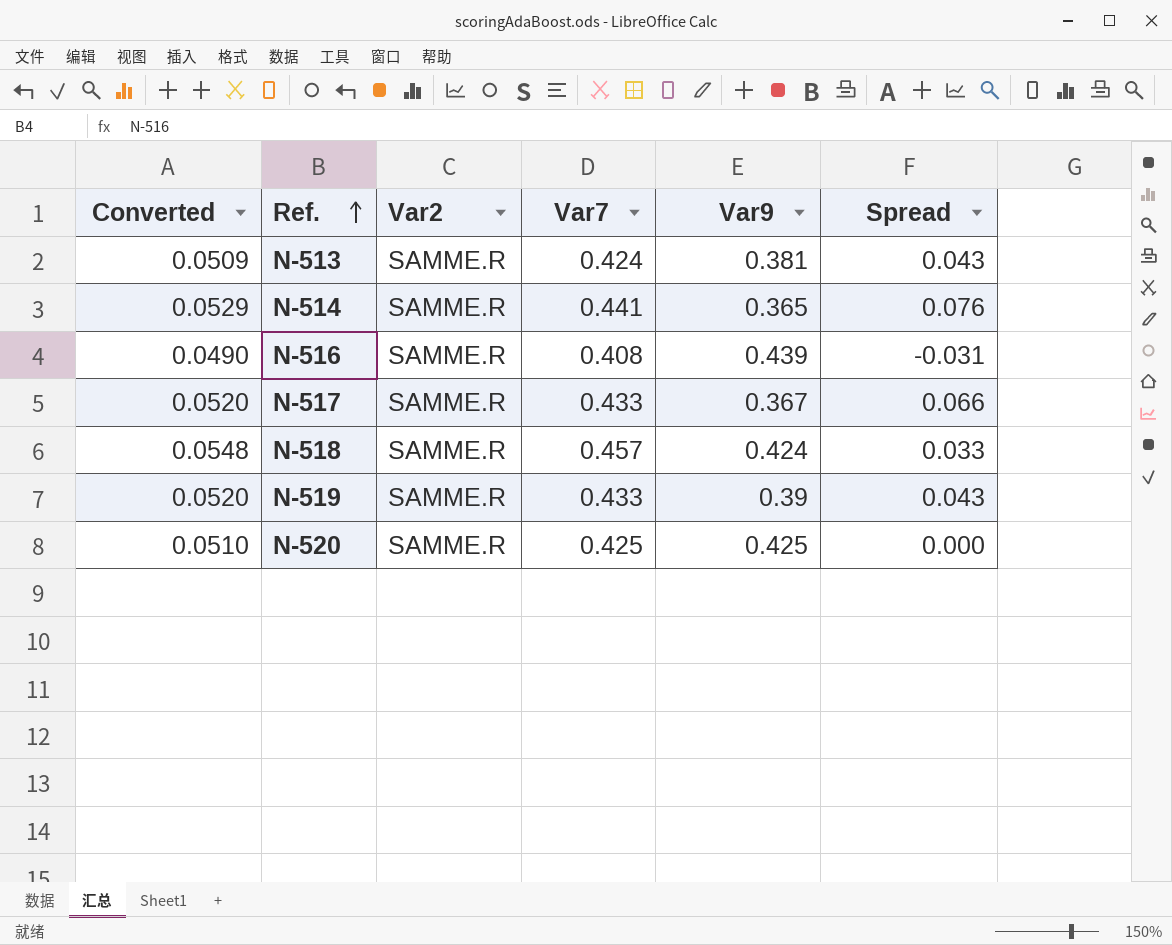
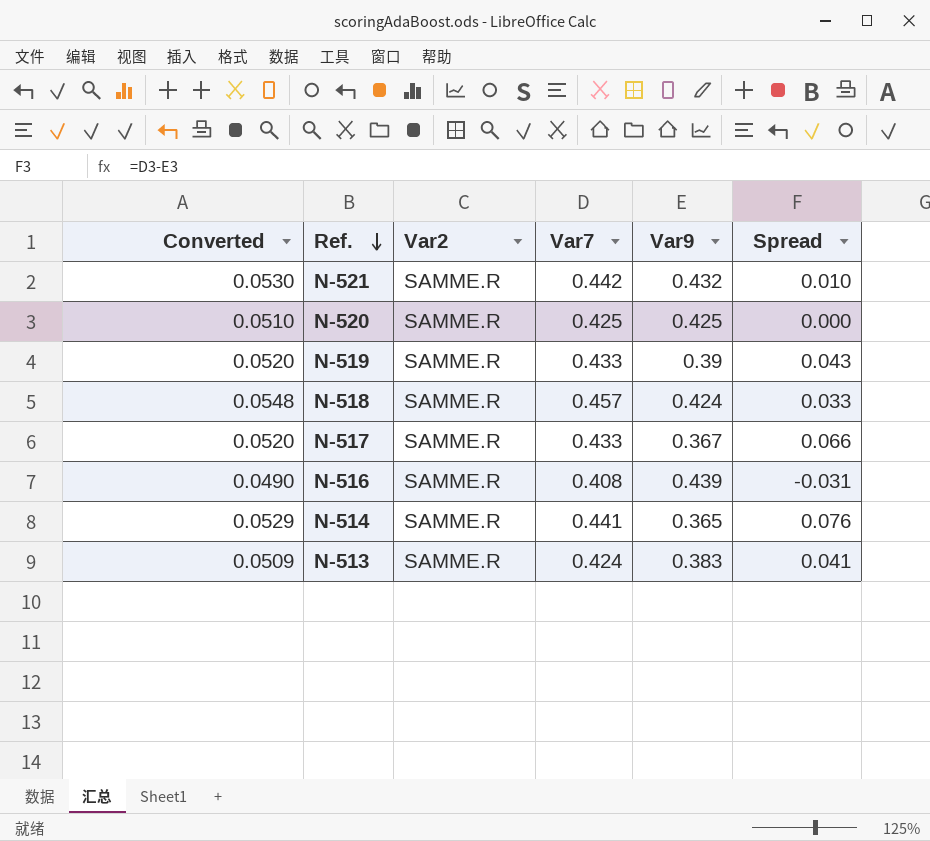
row order: Ref. ascending -> Ref. descending
row N-521: none -> 0.0530 | SAMME.R | 0.442 | 0.432 | 0.010
N-513 | Var9: 0.381 -> 0.383
N-513 | Spread: 0.043 -> 0.041

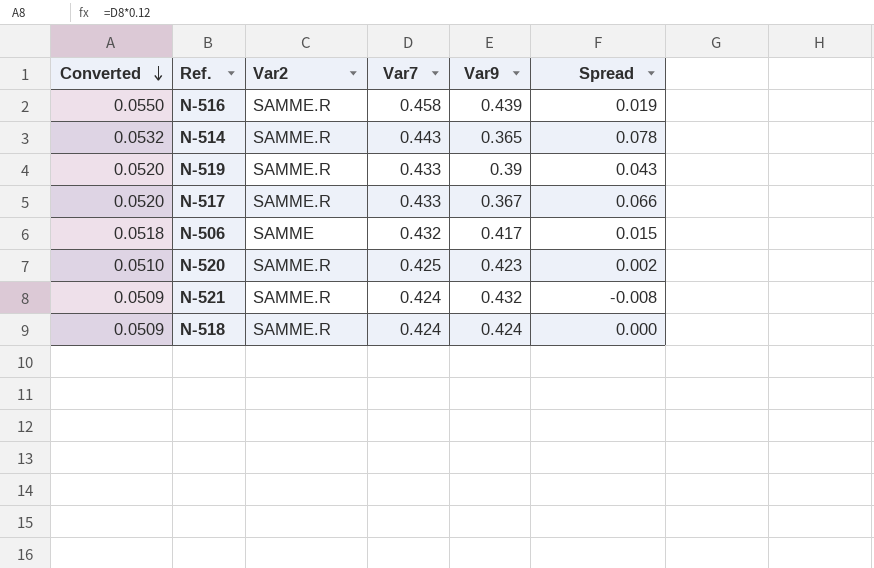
row order: Ref. descending -> Converted descending
row N-513: 0.0509 | SAMME.R | 0.424 | 0.383 | 0.041 -> none
N-516 | Converted: 0.0490 -> 0.0550
N-516 | Var7: 0.408 -> 0.458
N-516 | Spread: -0.031 -> 0.019
N-514 | Converted: 0.0529 -> 0.0532
N-514 | Var7: 0.441 -> 0.443
N-514 | Spread: 0.076 -> 0.078
row N-506: none -> 0.0518 | SAMME | 0.432 | 0.417 | 0.015
N-520 | Var9: 0.425 -> 0.423
N-520 | Spread: 0.000 -> 0.002
N-521 | Converted: 0.0530 -> 0.0509
N-521 | Var7: 0.442 -> 0.424
N-521 | Spread: 0.010 -> -0.008
N-518 | Converted: 0.0548 -> 0.0509
N-518 | Var7: 0.457 -> 0.424
N-518 | Spread: 0.033 -> 0.000

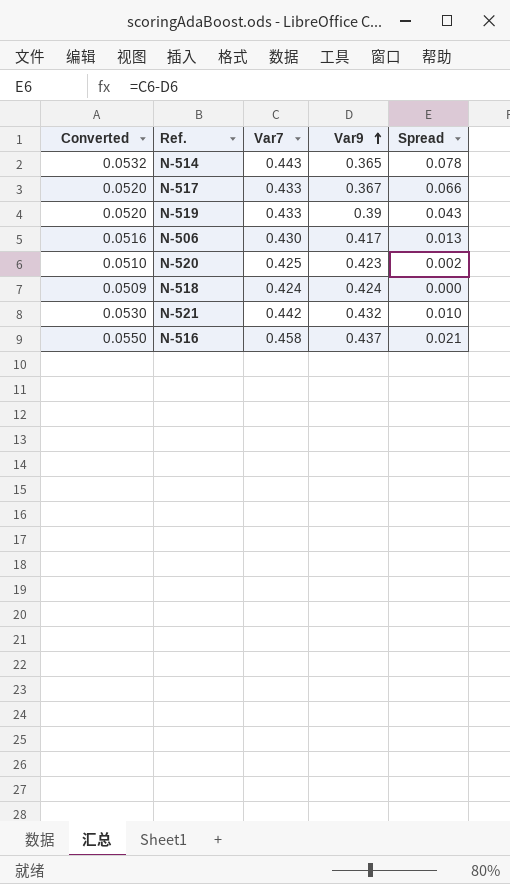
row order: Converted descending -> Var9 ascending
column Var2 | position: 3 -> none
N-506 | Converted: 0.0518 -> 0.0516
N-506 | Var7: 0.432 -> 0.430
N-506 | Spread: 0.015 -> 0.013
N-521 | Converted: 0.0509 -> 0.0530
N-521 | Var7: 0.424 -> 0.442
N-521 | Spread: -0.008 -> 0.010
N-516 | Var9: 0.439 -> 0.437
N-516 | Spread: 0.019 -> 0.021

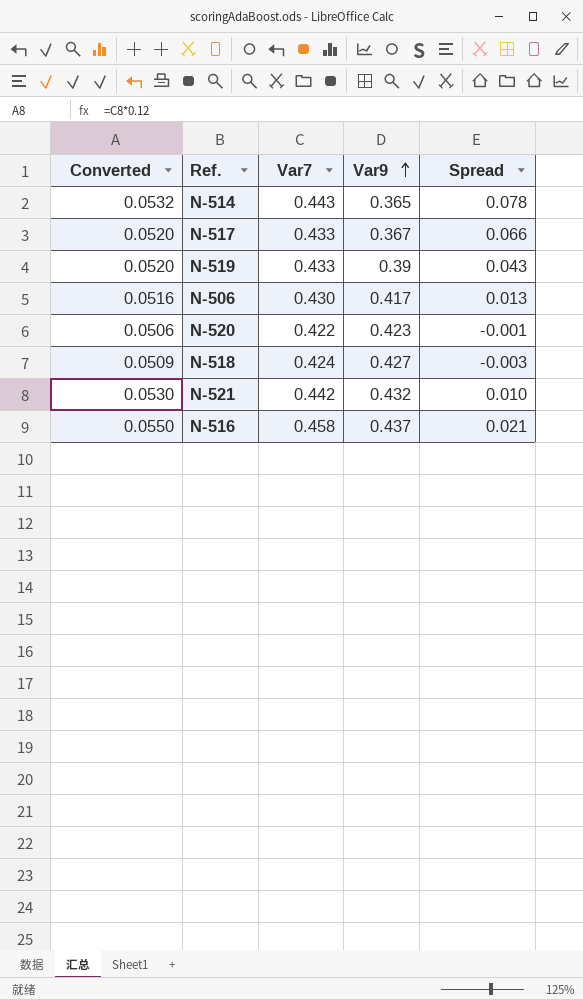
N-520 | Converted: 0.0510 -> 0.0506
N-520 | Var7: 0.425 -> 0.422
N-520 | Spread: 0.002 -> -0.001
N-518 | Var9: 0.424 -> 0.427
N-518 | Spread: 0.000 -> -0.003

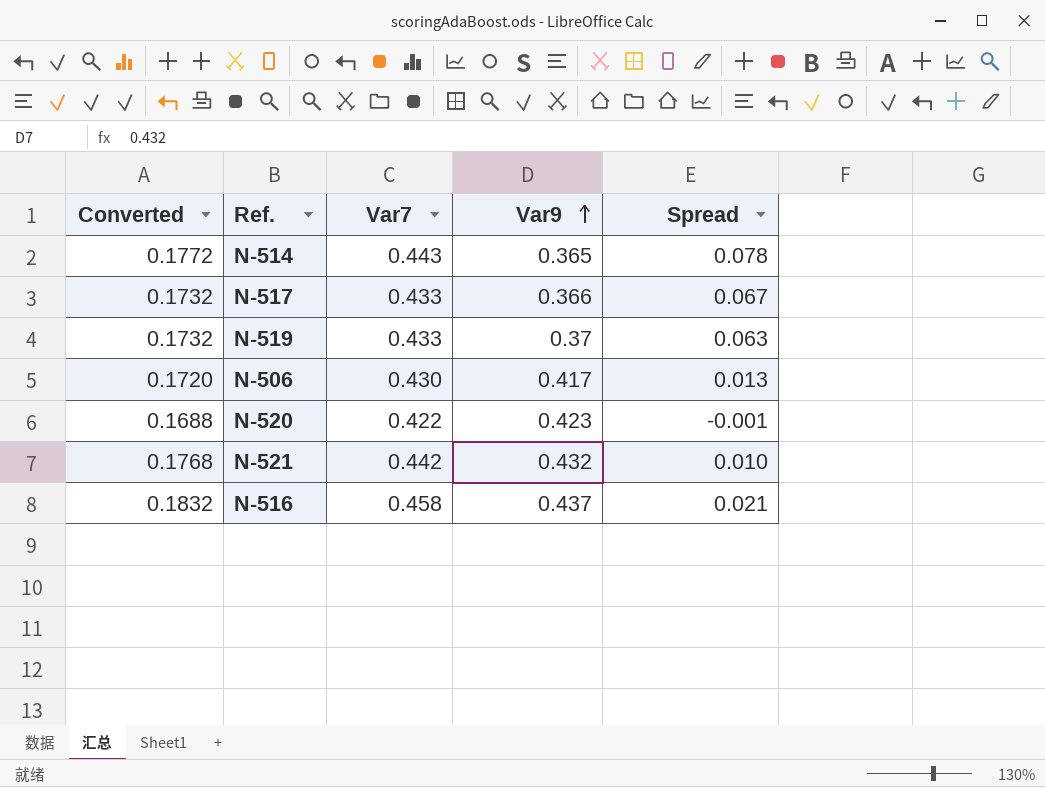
column Converted | formula: [Var7] * 0.12 -> [Var7] * 0.4
row N-518: 0.0509 | 0.424 | 0.427 | -0.003 -> none
N-517 | Var9: 0.367 -> 0.366
N-517 | Spread: 0.066 -> 0.067
N-519 | Var9: 0.39 -> 0.37
N-519 | Spread: 0.043 -> 0.063

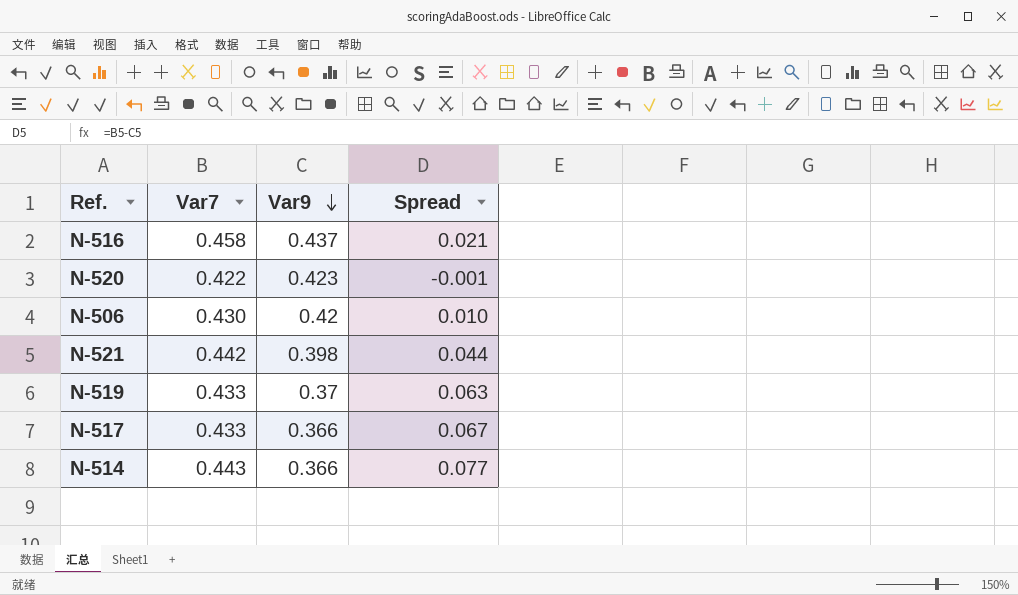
row order: Var9 ascending -> Var9 descending
column Converted | formula: [Var7] * 0.4 -> none
N-506 | Var9: 0.417 -> 0.42
N-506 | Spread: 0.013 -> 0.010
N-521 | Var9: 0.432 -> 0.398
N-521 | Spread: 0.010 -> 0.044
N-514 | Var9: 0.365 -> 0.366
N-514 | Spread: 0.078 -> 0.077

